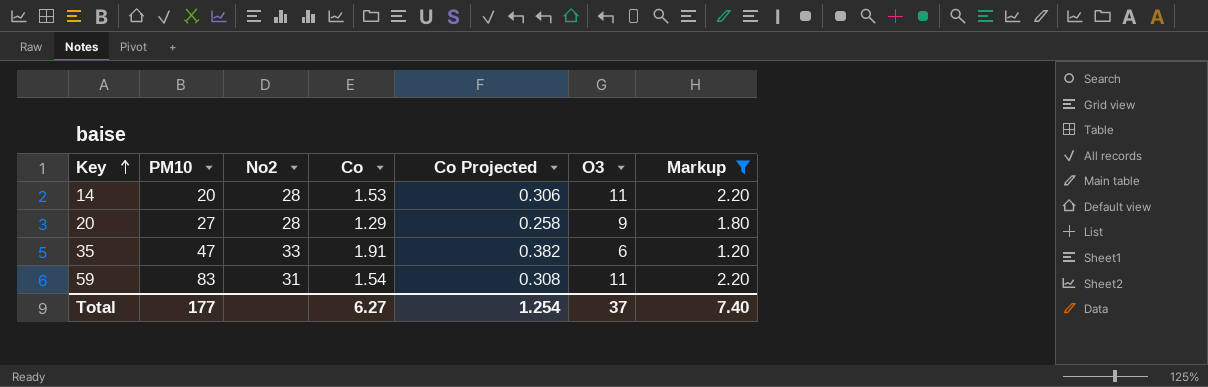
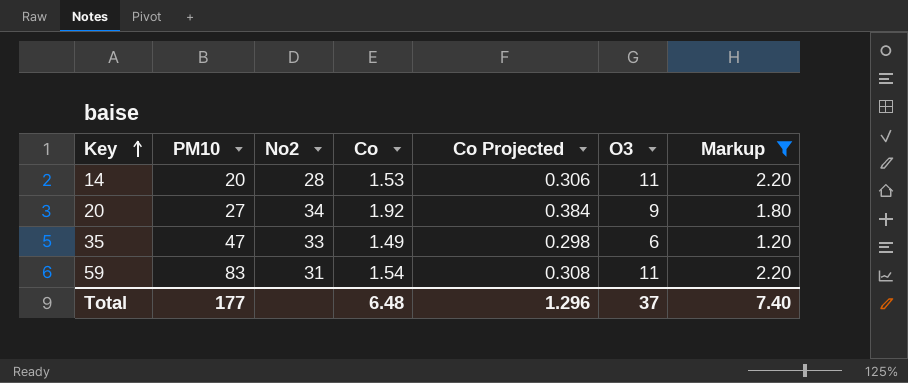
20 | No2: 28 -> 34
20 | Co: 1.29 -> 1.92
20 | Co Projected: 0.258 -> 0.384
35 | Co: 1.91 -> 1.49
35 | Co Projected: 0.382 -> 0.298
Total | Co: 6.27 -> 6.48
Total | Co Projected: 1.254 -> 1.296

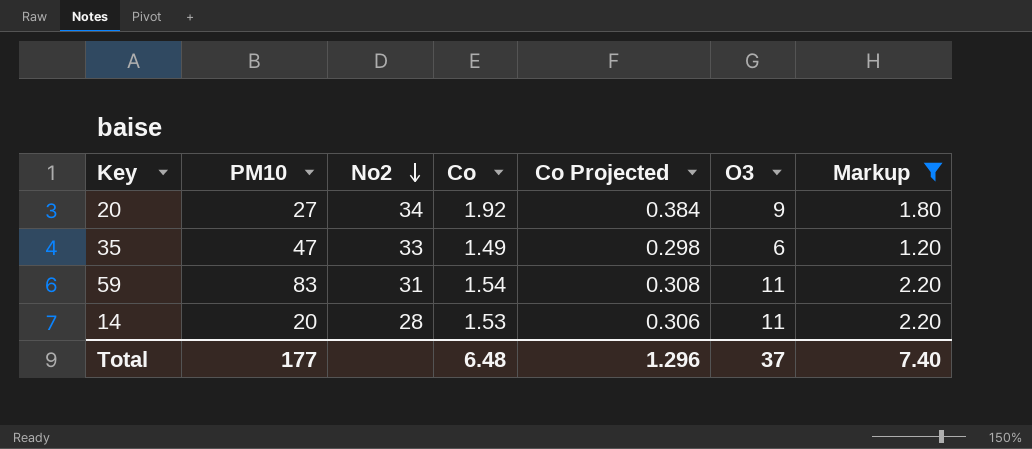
row order: Key ascending -> No2 descending

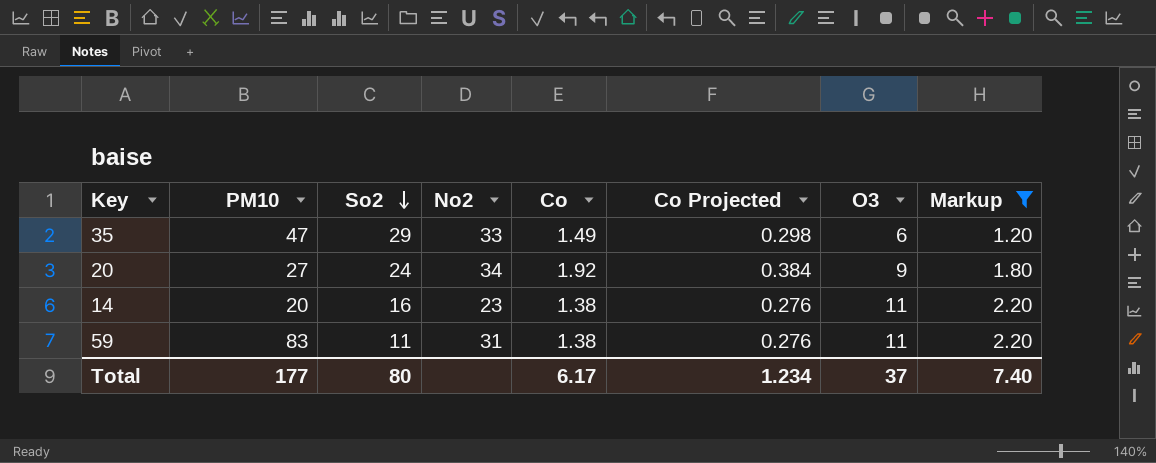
row order: No2 descending -> So2 descending
column So2 | position: none -> 3
14 | No2: 28 -> 23
14 | Co: 1.53 -> 1.38
14 | Co Projected: 0.306 -> 0.276
59 | Co: 1.54 -> 1.38
59 | Co Projected: 0.308 -> 0.276
Total | Co: 6.48 -> 6.17
Total | Co Projected: 1.296 -> 1.234

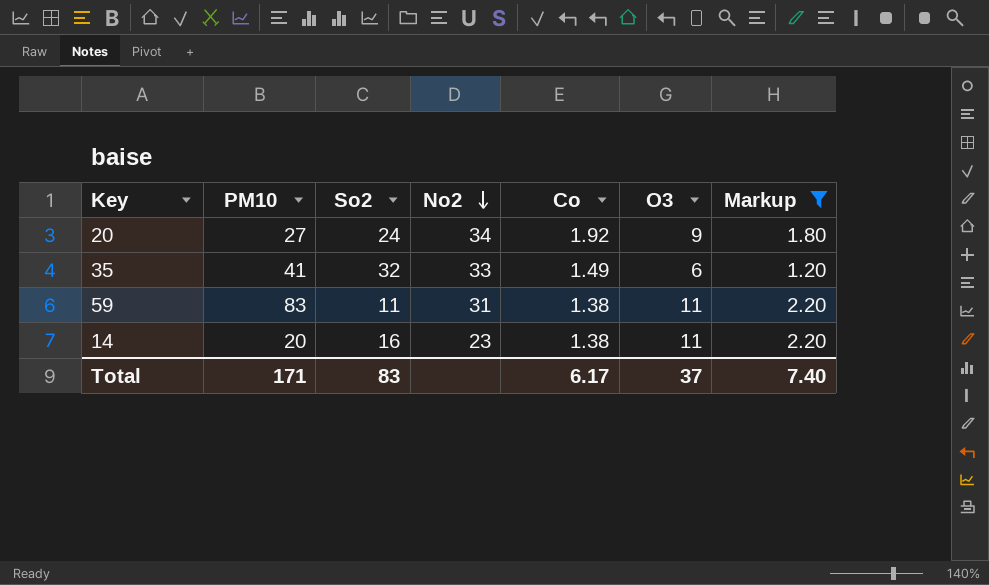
row order: So2 descending -> No2 descending
column Co Projected | formula: [Co] * 0.2 -> none
35 | PM10: 47 -> 41
35 | So2: 29 -> 32
Total | PM10: 177 -> 171
Total | So2: 80 -> 83

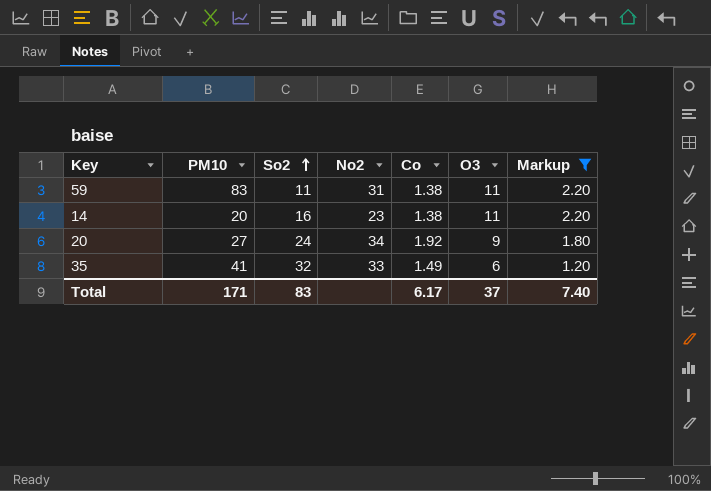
row order: No2 descending -> So2 ascending

